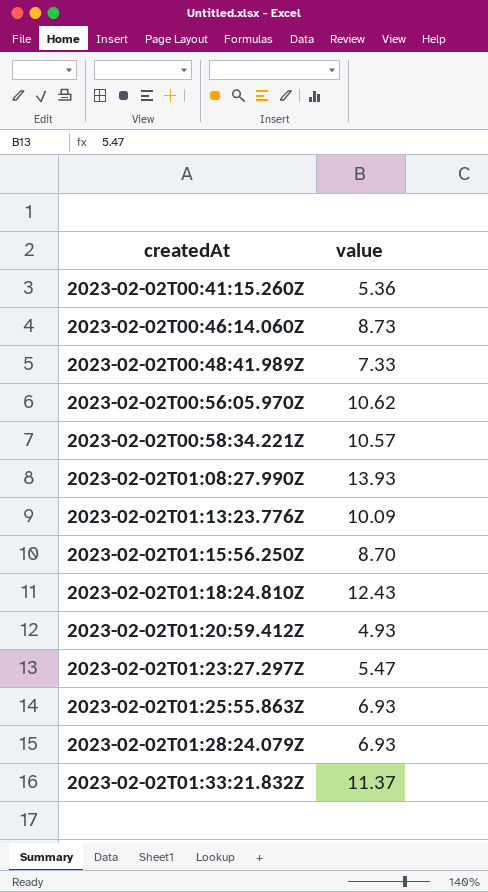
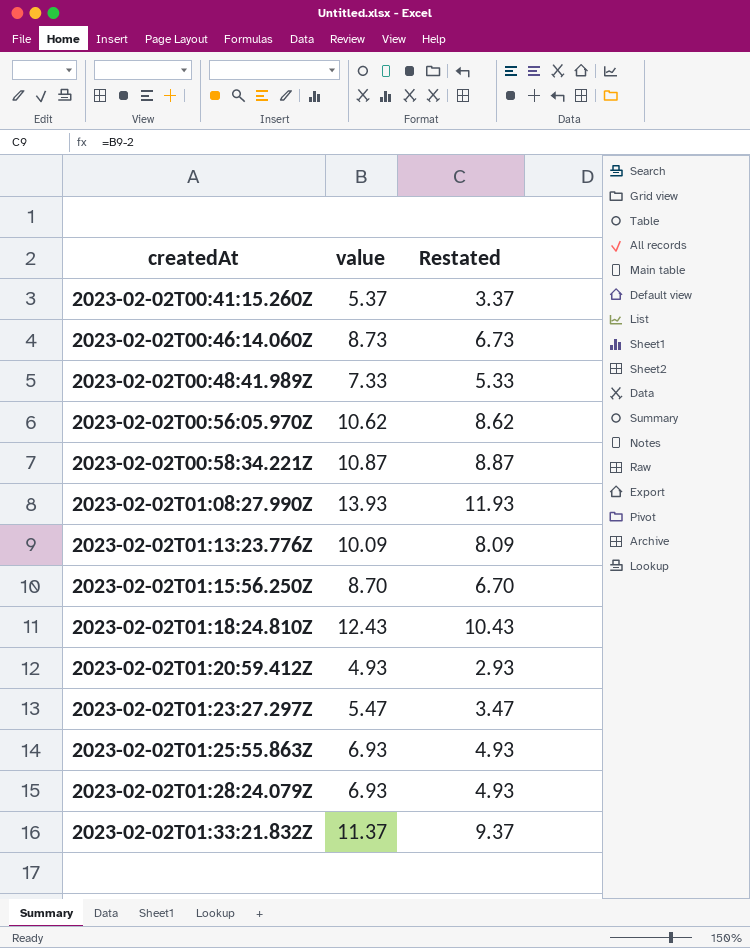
column Restated | formula: none -> [value] - 2
2023-02-02T00:41:15.260Z | value: 5.36 -> 5.37
2023-02-02T00:58:34.221Z | value: 10.57 -> 10.87

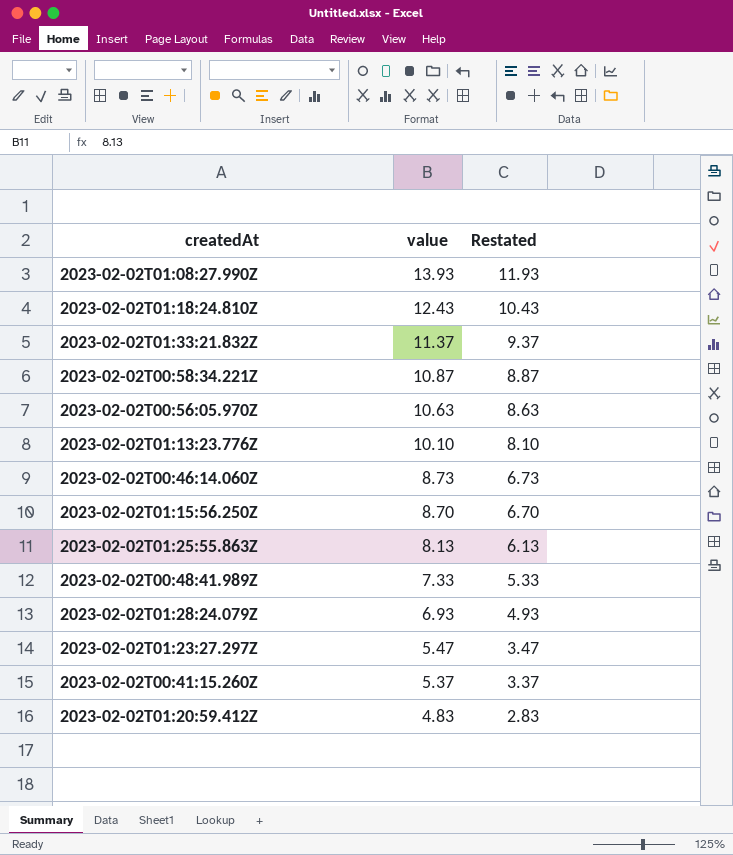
row order: createdAt ascending -> value descending
2023-02-02T00:56:05.970Z | value: 10.62 -> 10.63
2023-02-02T00:56:05.970Z | Restated: 8.62 -> 8.63
2023-02-02T01:13:23.776Z | value: 10.09 -> 10.10
2023-02-02T01:13:23.776Z | Restated: 8.09 -> 8.10
2023-02-02T01:25:55.863Z | value: 6.93 -> 8.13
2023-02-02T01:25:55.863Z | Restated: 4.93 -> 6.13
2023-02-02T01:20:59.412Z | value: 4.93 -> 4.83
2023-02-02T01:20:59.412Z | Restated: 2.93 -> 2.83

